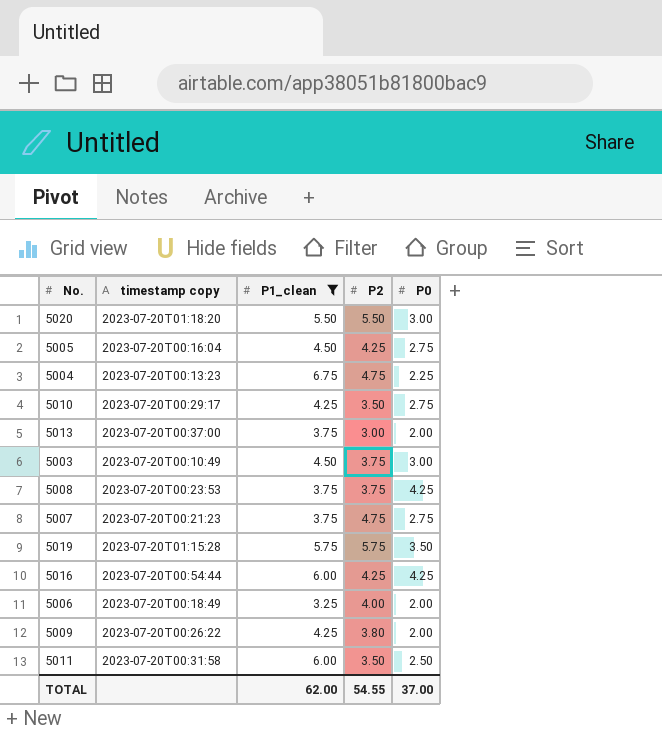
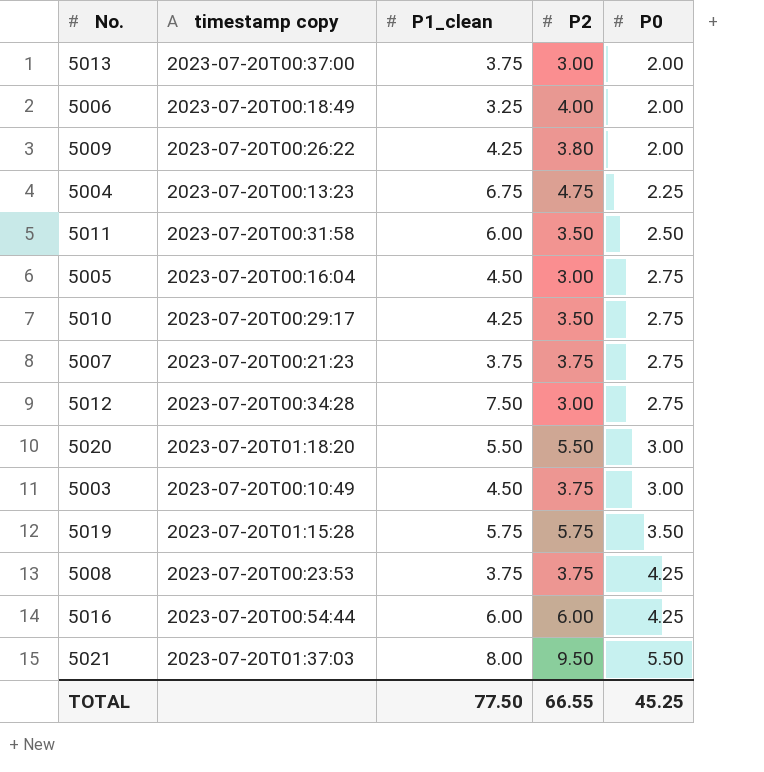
filter: P1_clean <= 6.75 -> none
row order: none -> P0 ascending
5005 | P2: 4.25 -> 3.00
5007 | P2: 4.75 -> 3.75
5016 | P2: 4.25 -> 6.00
TOTAL | P1_clean: 62.00 -> 77.50
TOTAL | P2: 54.55 -> 66.55
TOTAL | P0: 37.00 -> 45.25

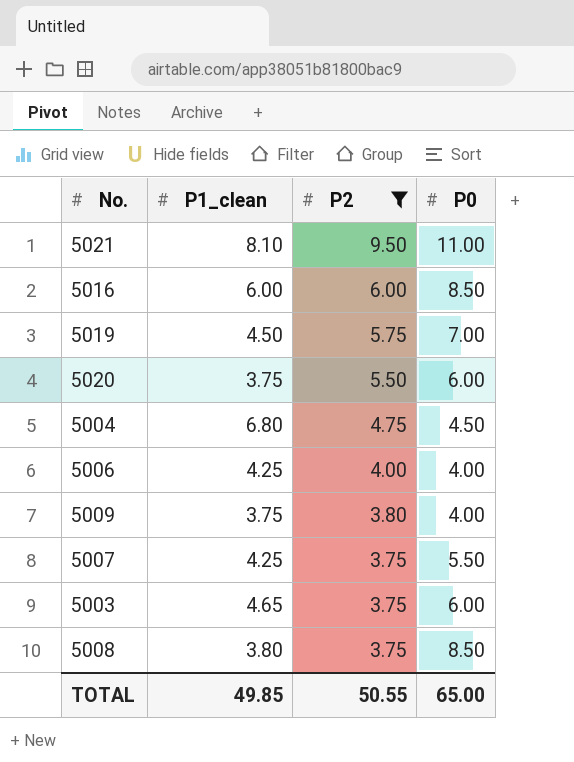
filter: none -> P2 >= 3.75
row order: P0 ascending -> P2 descending
column timestamp copy | position: 2 -> none
5021 | P1_clean: 8.00 -> 8.10
5021 | P0: 5.50 -> 11.00
5016 | P0: 4.25 -> 8.50
5019 | P1_clean: 5.75 -> 4.50
5019 | P0: 3.50 -> 7.00
5020 | P1_clean: 5.50 -> 3.75
5020 | P0: 3.00 -> 6.00
5004 | P1_clean: 6.75 -> 6.80
5004 | P0: 2.25 -> 4.50
5006 | P1_clean: 3.25 -> 4.25
5006 | P0: 2.00 -> 4.00
5009 | P1_clean: 4.25 -> 3.75
5009 | P0: 2.00 -> 4.00
5007 | P1_clean: 3.75 -> 4.25
5007 | P0: 2.75 -> 5.50
5003 | P1_clean: 4.50 -> 4.65
5003 | P0: 3.00 -> 6.00
5008 | P1_clean: 3.75 -> 3.80
5008 | P0: 4.25 -> 8.50
TOTAL | P1_clean: 77.50 -> 49.85
TOTAL | P2: 66.55 -> 50.55
TOTAL | P0: 45.25 -> 65.00

